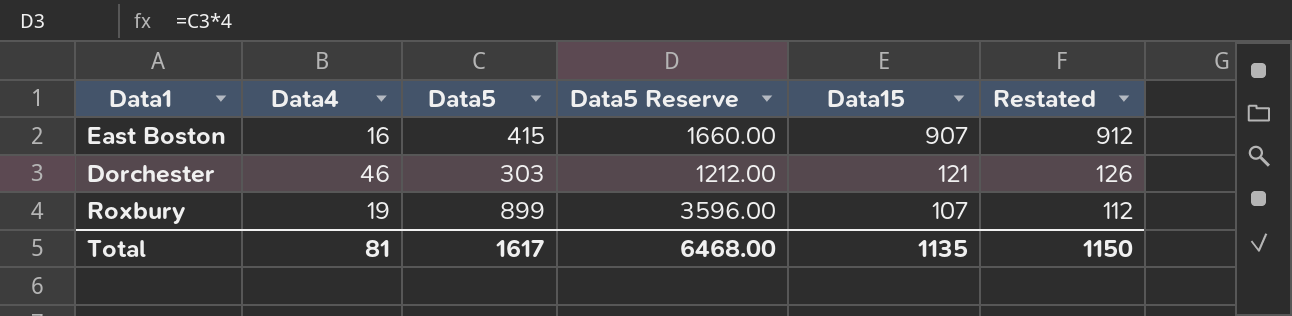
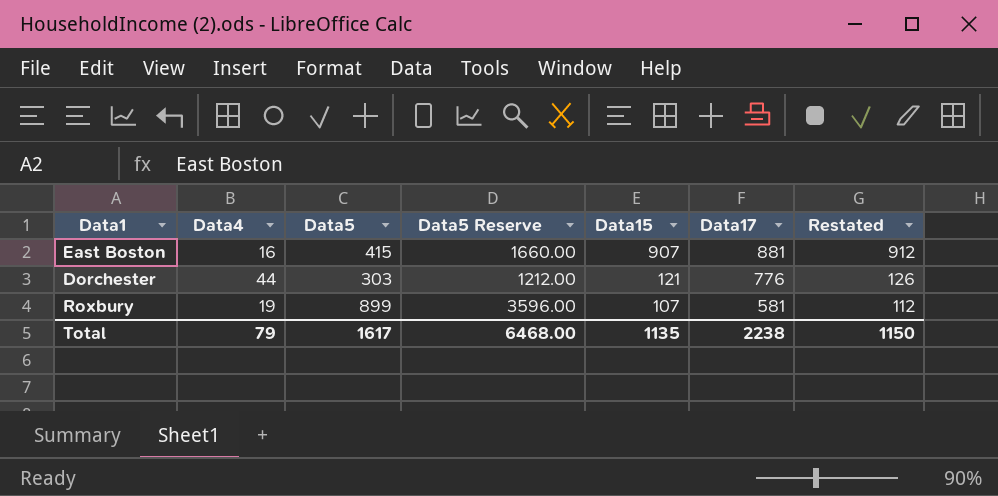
column Data17 | position: none -> 6
Dorchester | Data4: 46 -> 44
Total | Data4: 81 -> 79

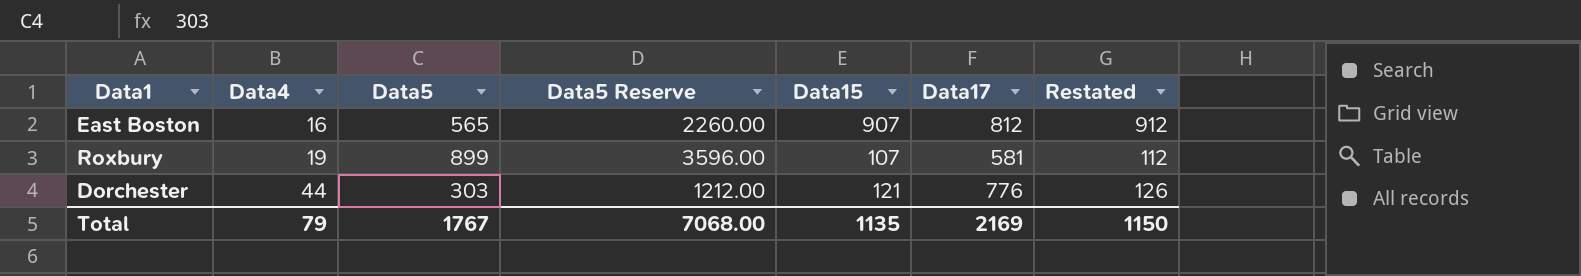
row order: Data15 descending -> Data4 ascending
East Boston | Data5: 415 -> 565
East Boston | Data5 Reserve: 1660.00 -> 2260.00
East Boston | Data17: 881 -> 812
Total | Data5: 1617 -> 1767
Total | Data5 Reserve: 6468.00 -> 7068.00
Total | Data17: 2238 -> 2169

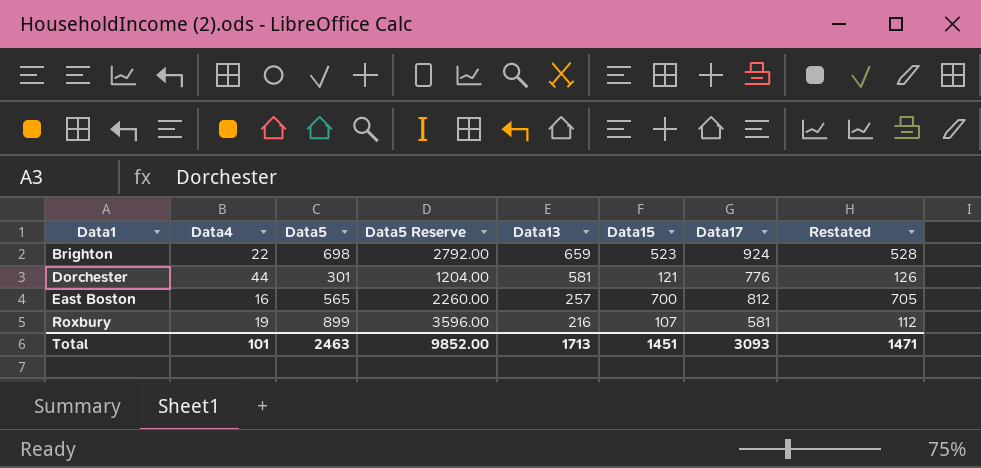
row order: Data4 ascending -> Data1 ascending
column Data13 | position: none -> 5
row Brighton: none -> 22 | 698 | 2792.00 | 659 | 523 | 924 | 528
Dorchester | Data5: 303 -> 301
Dorchester | Data5 Reserve: 1212.00 -> 1204.00
East Boston | Data15: 907 -> 700
East Boston | Restated: 912 -> 705
Total | Data4: 79 -> 101
Total | Data5: 1767 -> 2463
Total | Data5 Reserve: 7068.00 -> 9852.00
Total | Data15: 1135 -> 1451
Total | Data17: 2169 -> 3093
Total | Restated: 1150 -> 1471

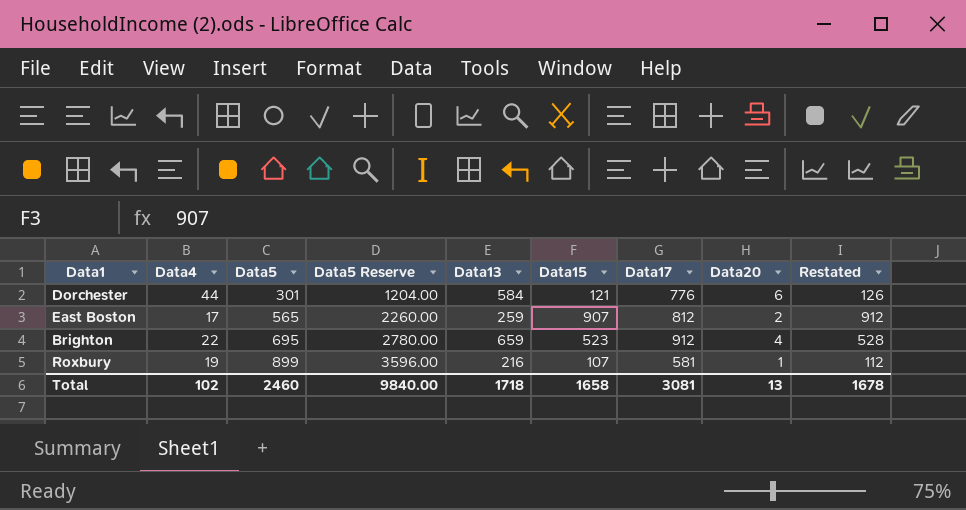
row order: Data1 ascending -> Data5 ascending
column Data20 | position: none -> 8
Dorchester | Data13: 581 -> 584
East Boston | Data4: 16 -> 17
East Boston | Data13: 257 -> 259
East Boston | Data15: 700 -> 907
East Boston | Restated: 705 -> 912
Brighton | Data5: 698 -> 695
Brighton | Data5 Reserve: 2792.00 -> 2780.00
Brighton | Data17: 924 -> 912
Total | Data4: 101 -> 102
Total | Data5: 2463 -> 2460
Total | Data5 Reserve: 9852.00 -> 9840.00
Total | Data13: 1713 -> 1718
Total | Data15: 1451 -> 1658
Total | Data17: 3093 -> 3081
Total | Restated: 1471 -> 1678

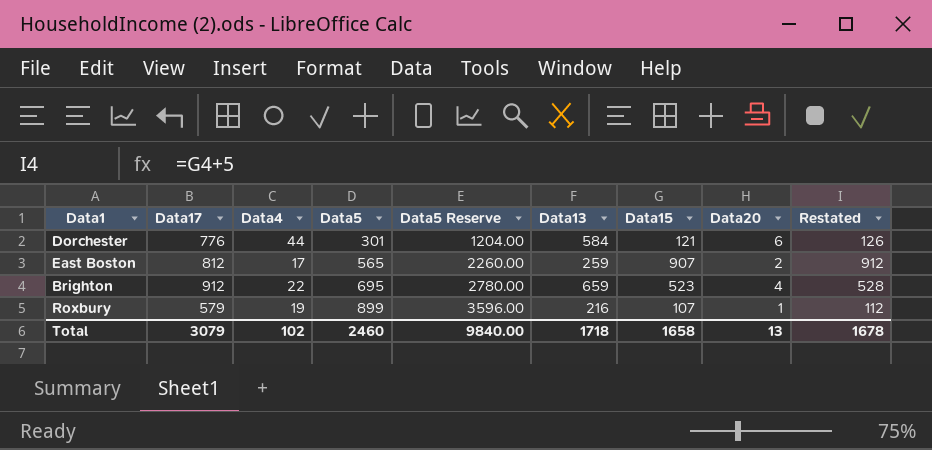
column Data17 | position: 7 -> 2
Roxbury | Data17: 581 -> 579
Total | Data17: 3081 -> 3079

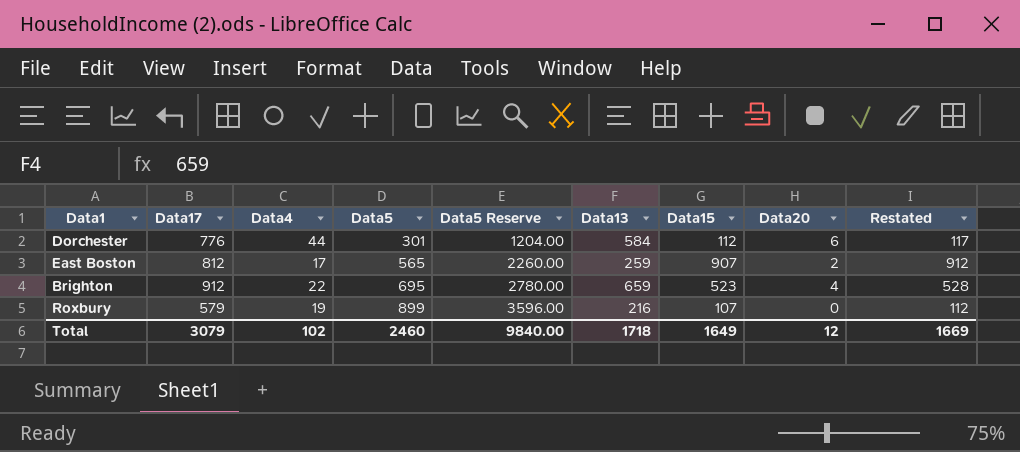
Dorchester | Data15: 121 -> 112
Dorchester | Restated: 126 -> 117
Roxbury | Data20: 1 -> 0
Total | Data15: 1658 -> 1649
Total | Data20: 13 -> 12
Total | Restated: 1678 -> 1669

